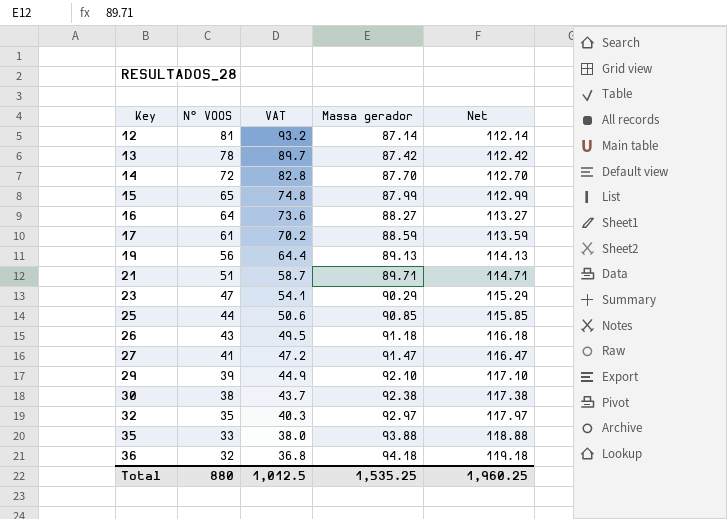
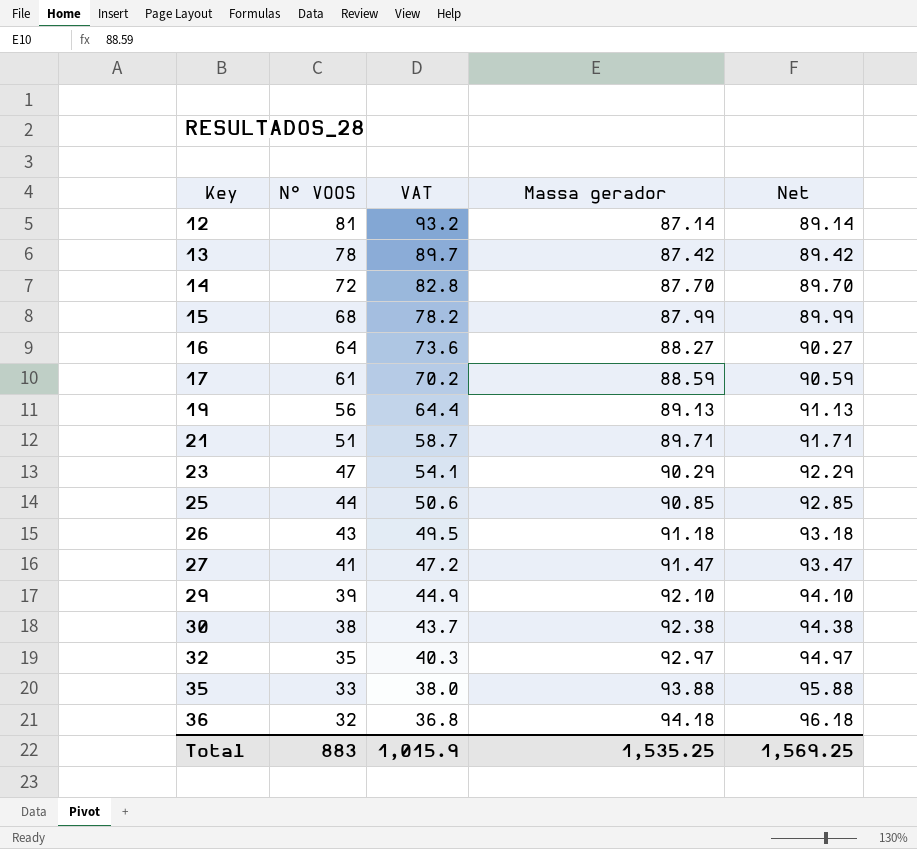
column Net | formula: [Massa gerador] + 25 -> [Massa gerador] + 2
15 | N° VOOS: 65 -> 68
15 | VAT: 74.8 -> 78.2
Total | N° VOOS: 880 -> 883
Total | VAT: 1,012.5 -> 1,015.9
Total | Net: 1,960.25 -> 1,569.25

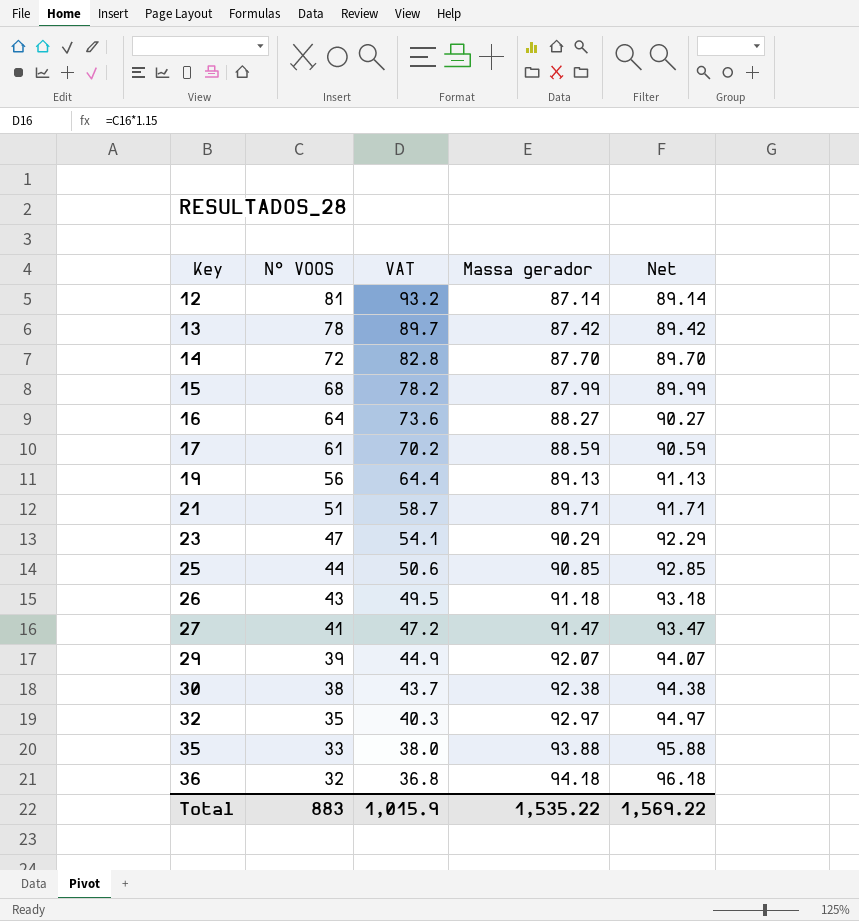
29 | Massa gerador: 92.10 -> 92.07
29 | Net: 94.10 -> 94.07
Total | Massa gerador: 1,535.25 -> 1,535.22
Total | Net: 1,569.25 -> 1,569.22

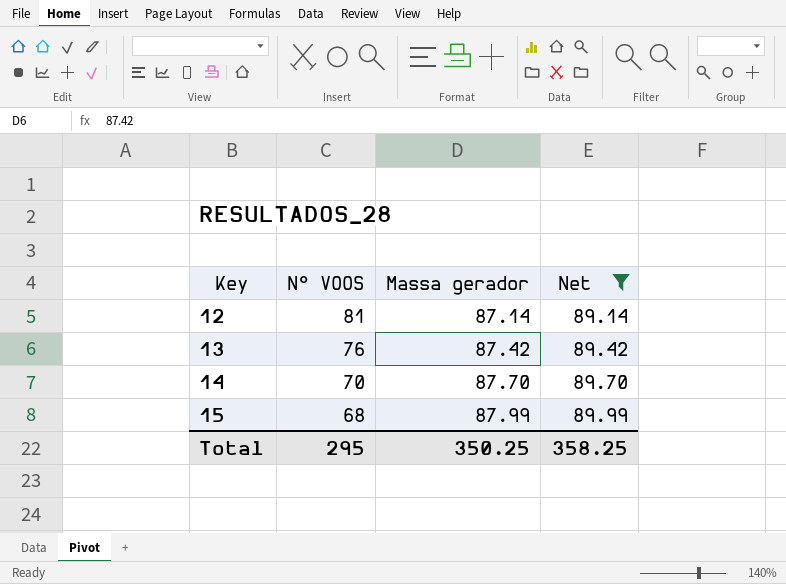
filter: none -> Net <= 89.99
column VAT | formula: [N° VOOS] * 1.15 -> none
13 | N° VOOS: 78 -> 76
14 | N° VOOS: 72 -> 70
Total | N° VOOS: 883 -> 295
Total | Massa gerador: 1,535.22 -> 350.25
Total | Net: 1,569.22 -> 358.25

